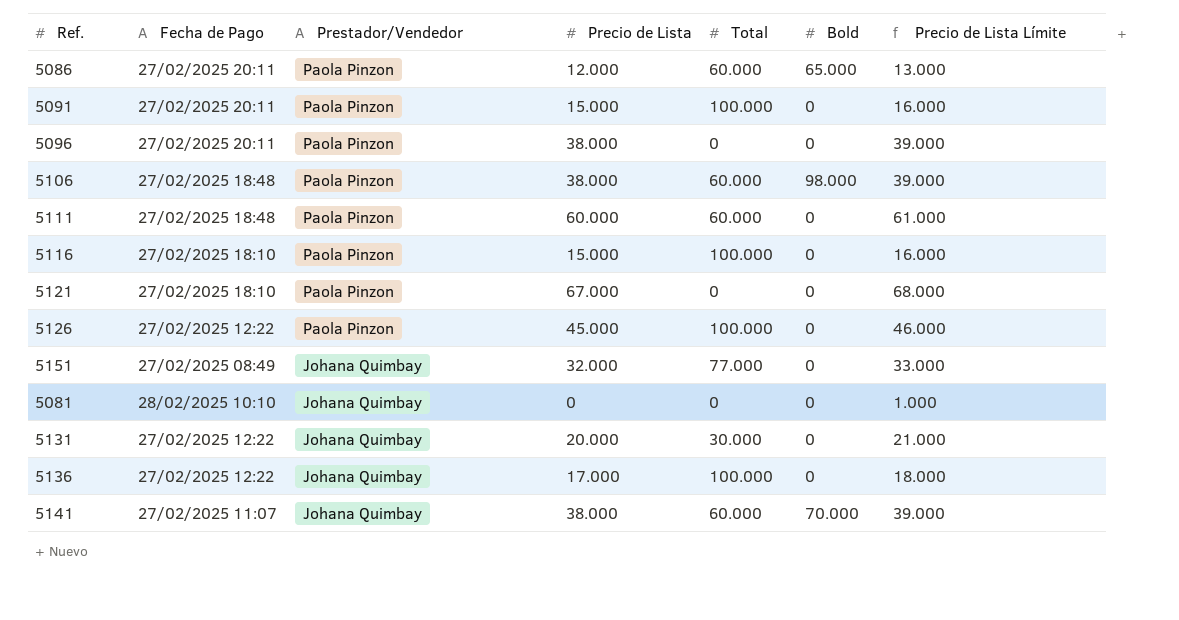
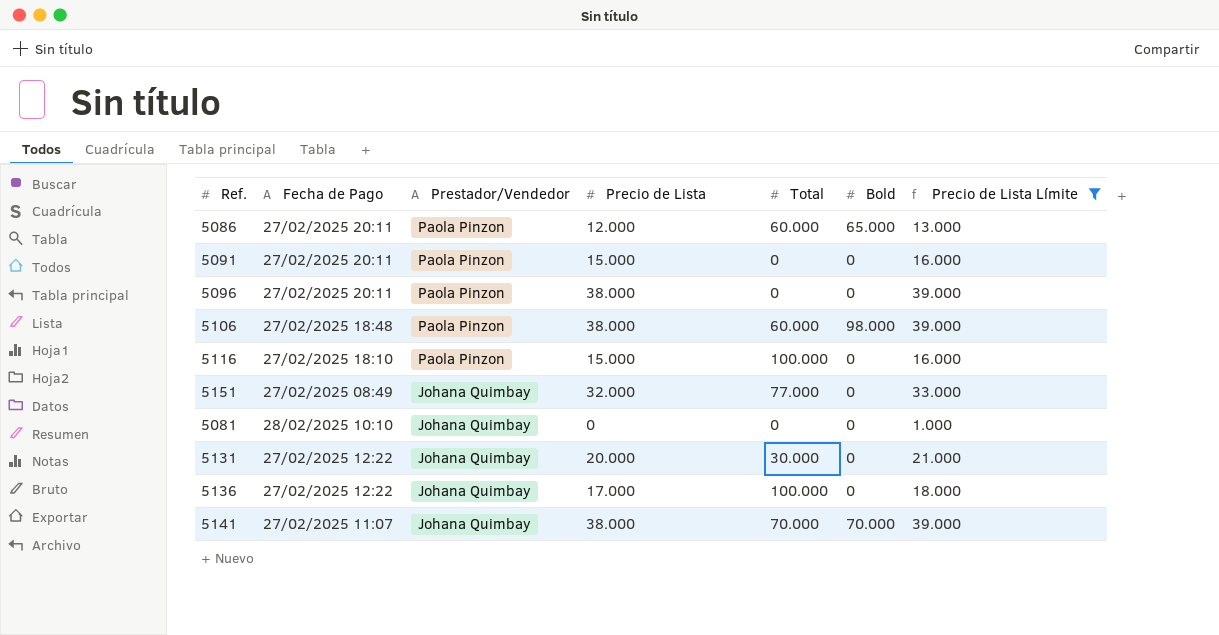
filter: none -> Precio de Lista Límite <= 39.000
5091 | Total: 100.000 -> 0
5141 | Total: 60.000 -> 70.000

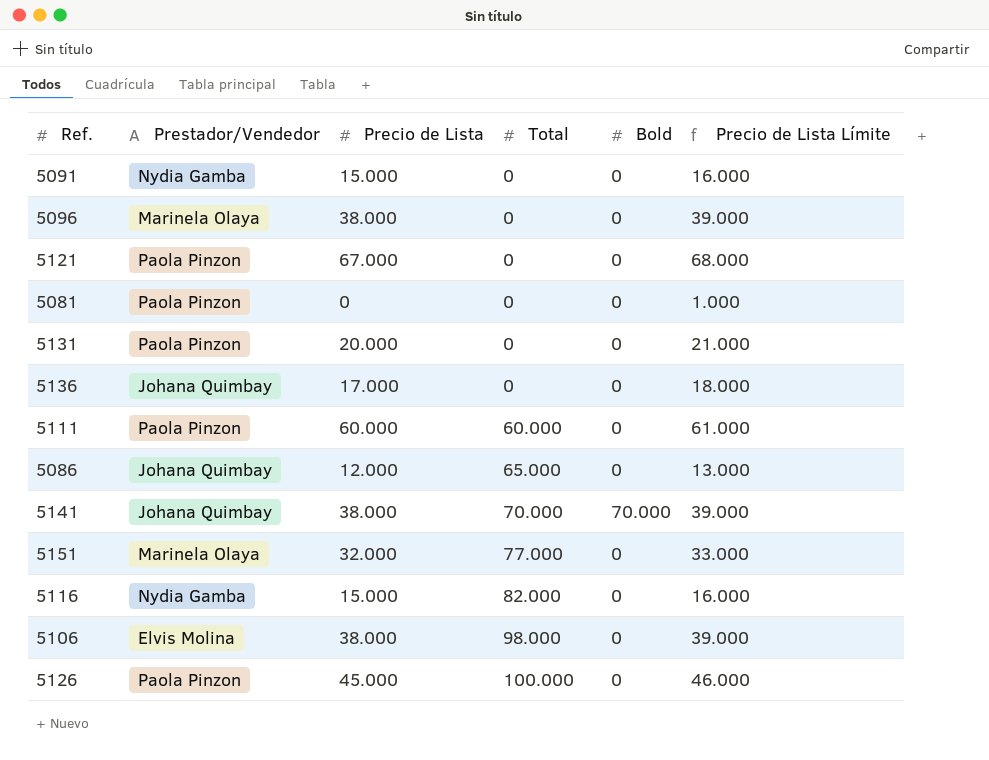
filter: Precio de Lista Límite <= 39.000 -> none
row order: Prestador/Vendedor descending -> Total ascending
column Fecha de Pago | position: 2 -> none
5091 | Prestador/Vendedor: Paola Pinzon -> Nydia Gamba
5096 | Prestador/Vendedor: Paola Pinzon -> Marinela Olaya
5081 | Prestador/Vendedor: Johana Quimbay -> Paola Pinzon
5131 | Prestador/Vendedor: Johana Quimbay -> Paola Pinzon
5131 | Total: 30.000 -> 0
5136 | Total: 100.000 -> 0
5086 | Prestador/Vendedor: Paola Pinzon -> Johana Quimbay
5086 | Total: 60.000 -> 65.000
5086 | Bold: 65.000 -> 0
5151 | Prestador/Vendedor: Johana Quimbay -> Marinela Olaya
5116 | Prestador/Vendedor: Paola Pinzon -> Nydia Gamba
5116 | Total: 100.000 -> 82.000
5106 | Prestador/Vendedor: Paola Pinzon -> Elvis Molina
5106 | Total: 60.000 -> 98.000
5106 | Bold: 98.000 -> 0

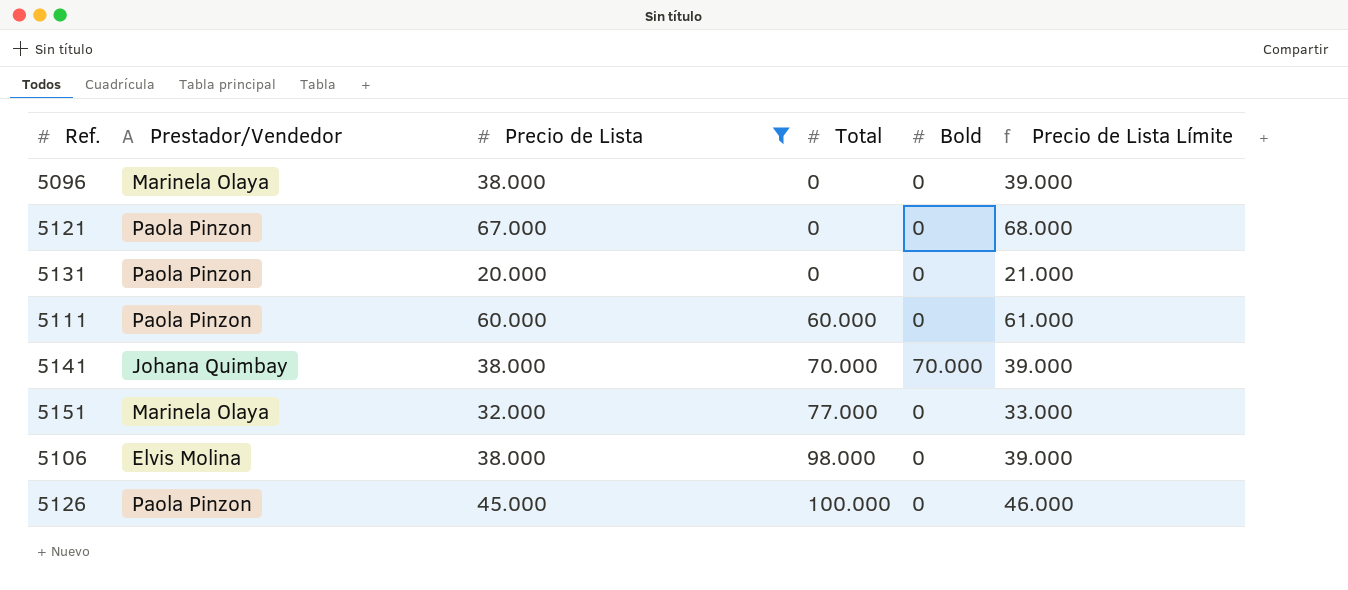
filter: none -> Precio de Lista >= 20.000

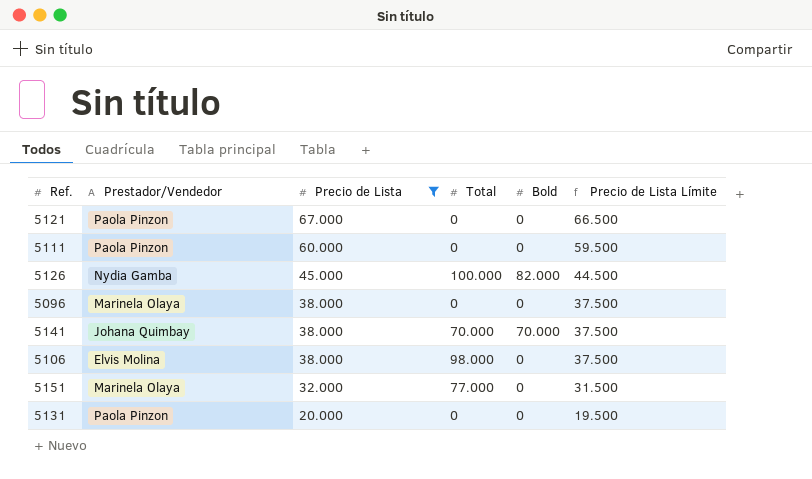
row order: Total ascending -> Precio de Lista descending
column Precio de Lista Límite | formula: [Precio de Lista] + 1000 -> [Precio de Lista] - 500
5111 | Total: 60.000 -> 0
5126 | Prestador/Vendedor: Paola Pinzon -> Nydia Gamba
5126 | Bold: 0 -> 82.000

